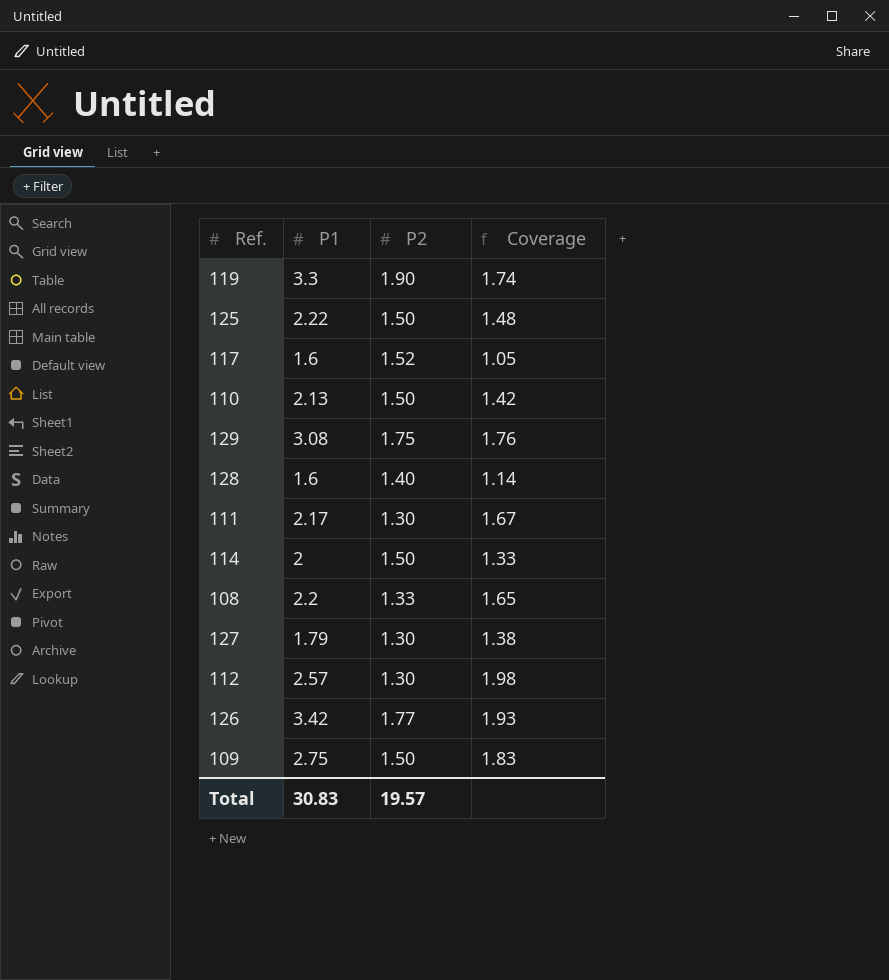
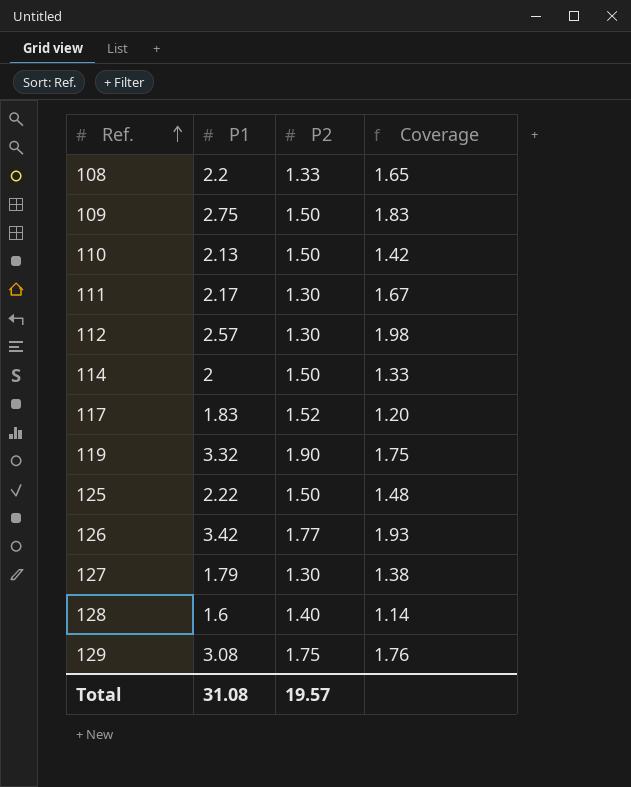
row order: none -> Ref. ascending
117 | P1: 1.6 -> 1.83
117 | Coverage: 1.05 -> 1.20
119 | P1: 3.3 -> 3.32
119 | Coverage: 1.74 -> 1.75
Total | P1: 30.83 -> 31.08

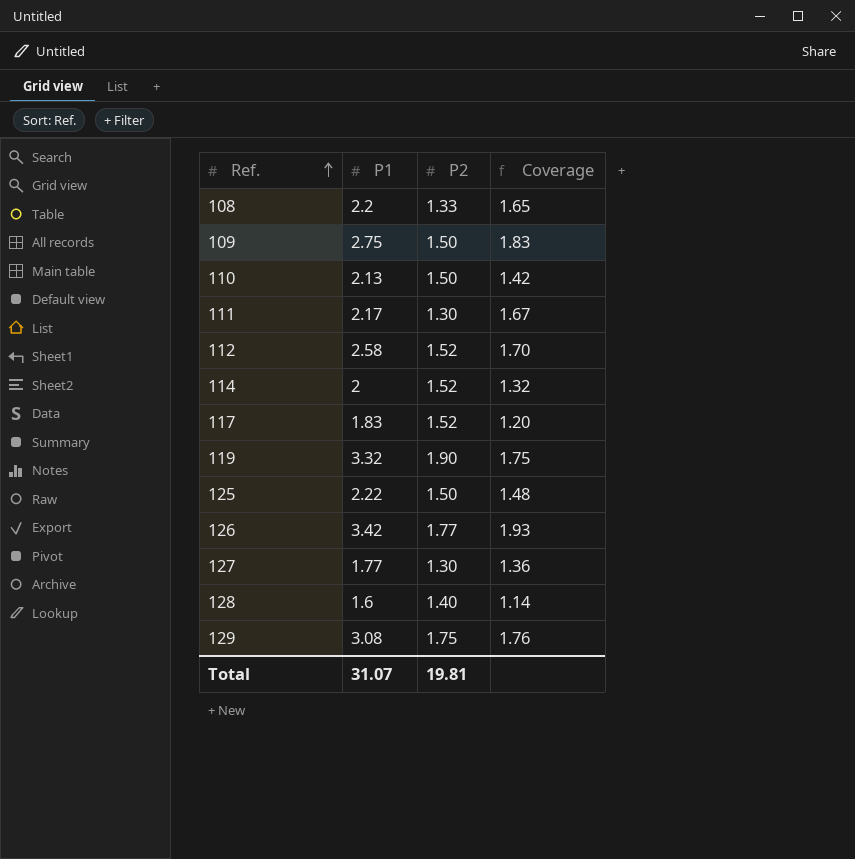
112 | P1: 2.57 -> 2.58
112 | P2: 1.30 -> 1.52
112 | Coverage: 1.98 -> 1.70
114 | P2: 1.50 -> 1.52
114 | Coverage: 1.33 -> 1.32
127 | P1: 1.79 -> 1.77
127 | Coverage: 1.38 -> 1.36
Total | P1: 31.08 -> 31.07
Total | P2: 19.57 -> 19.81

